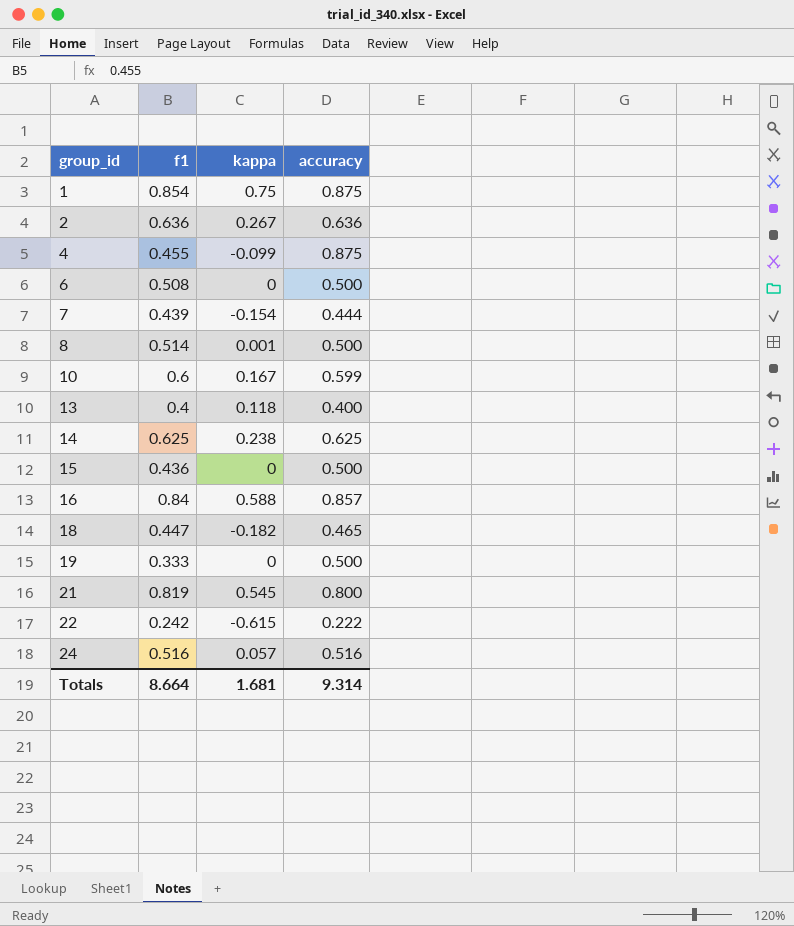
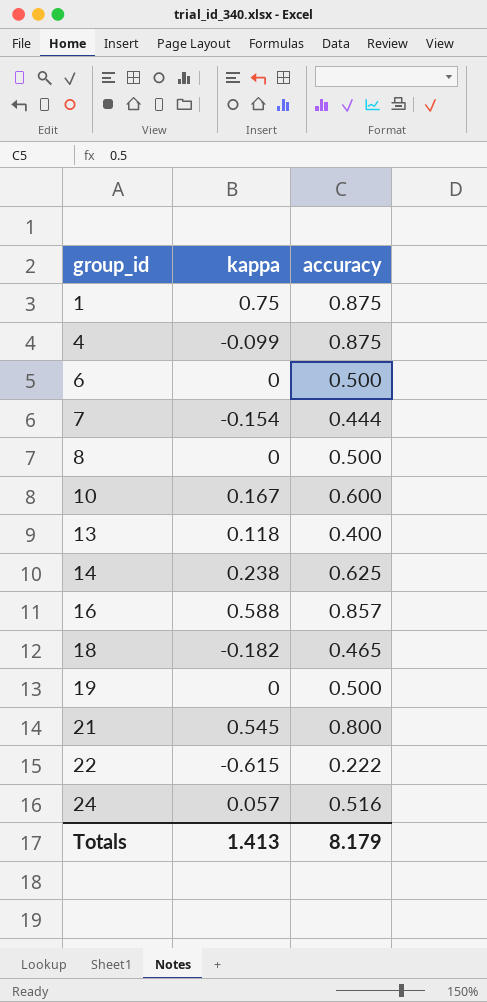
column f1 | position: 2 -> none
row 2: 0.636 | 0.267 | 0.636 -> none
row 15: 0.436 | 0 | 0.500 -> none
8 | kappa: 0.001 -> 0
10 | accuracy: 0.599 -> 0.600
Totals | kappa: 1.681 -> 1.413
Totals | accuracy: 9.314 -> 8.179

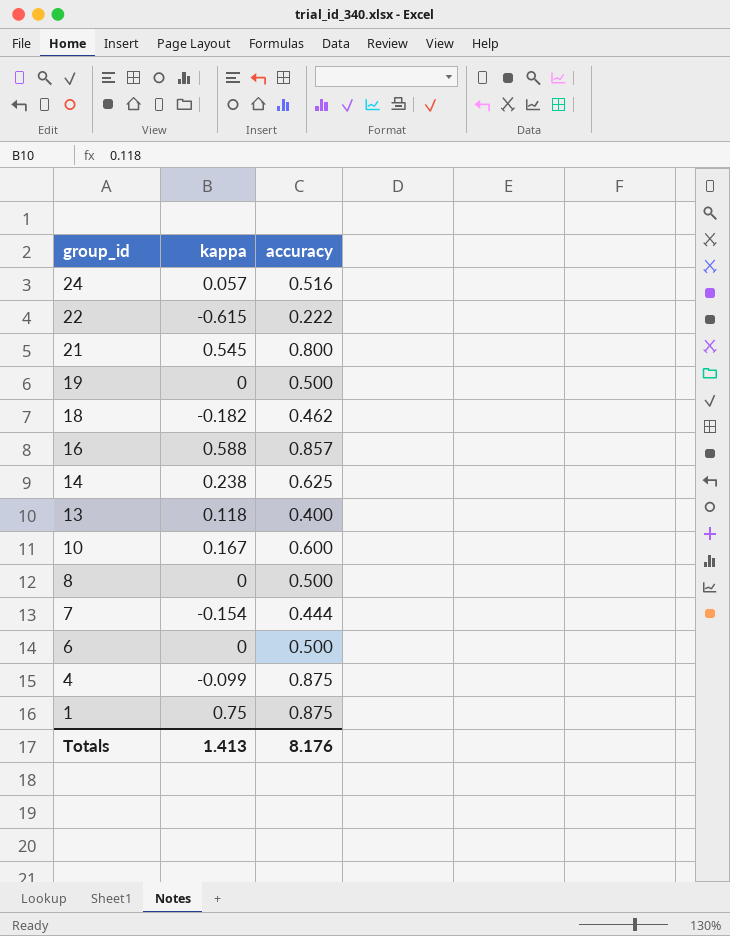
row order: group_id ascending -> group_id descending
18 | accuracy: 0.465 -> 0.462
Totals | accuracy: 8.179 -> 8.176

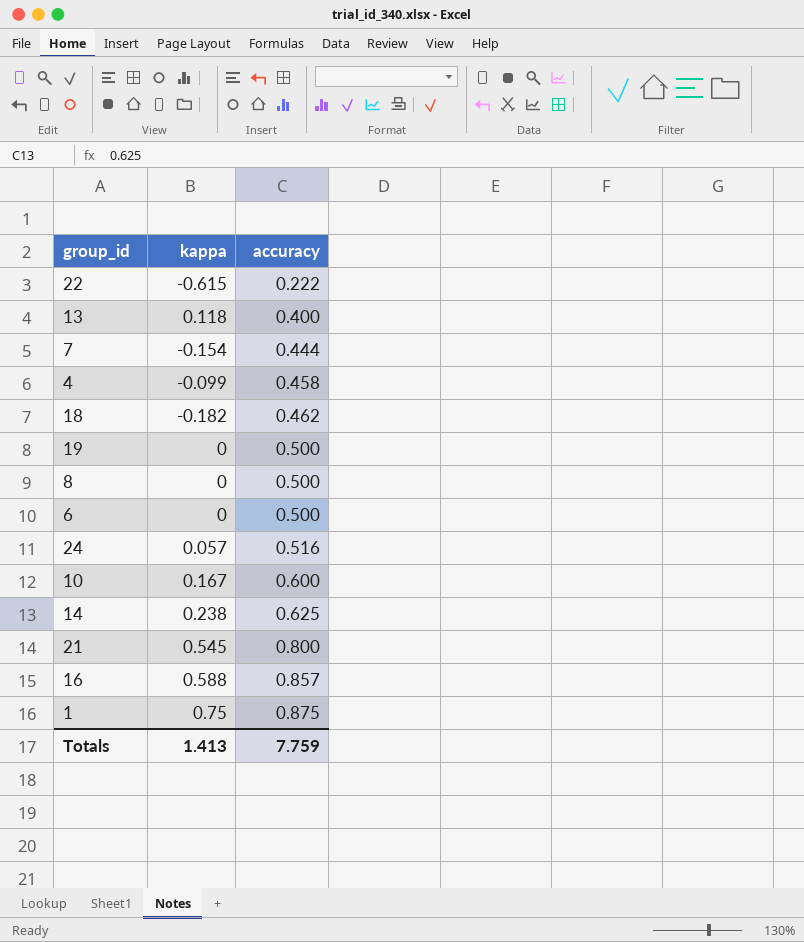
row order: group_id descending -> accuracy ascending
4 | accuracy: 0.875 -> 0.458
Totals | accuracy: 8.176 -> 7.759

